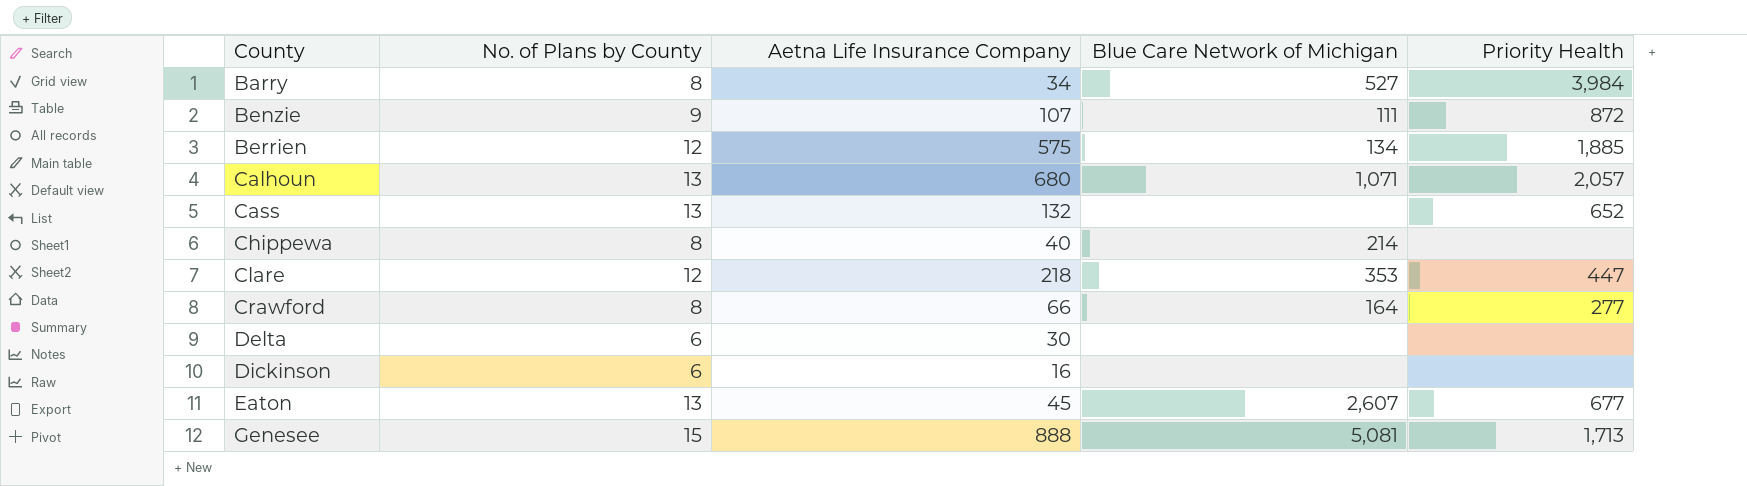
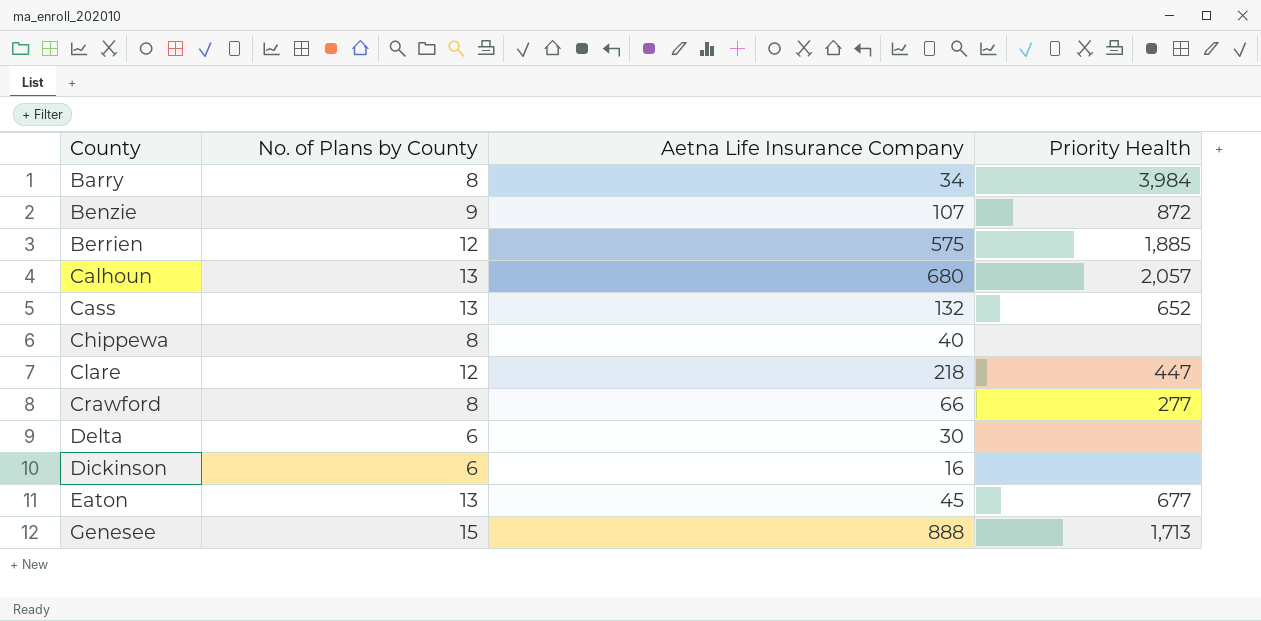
column Blue Care Network of Michigan | position: 4 -> none

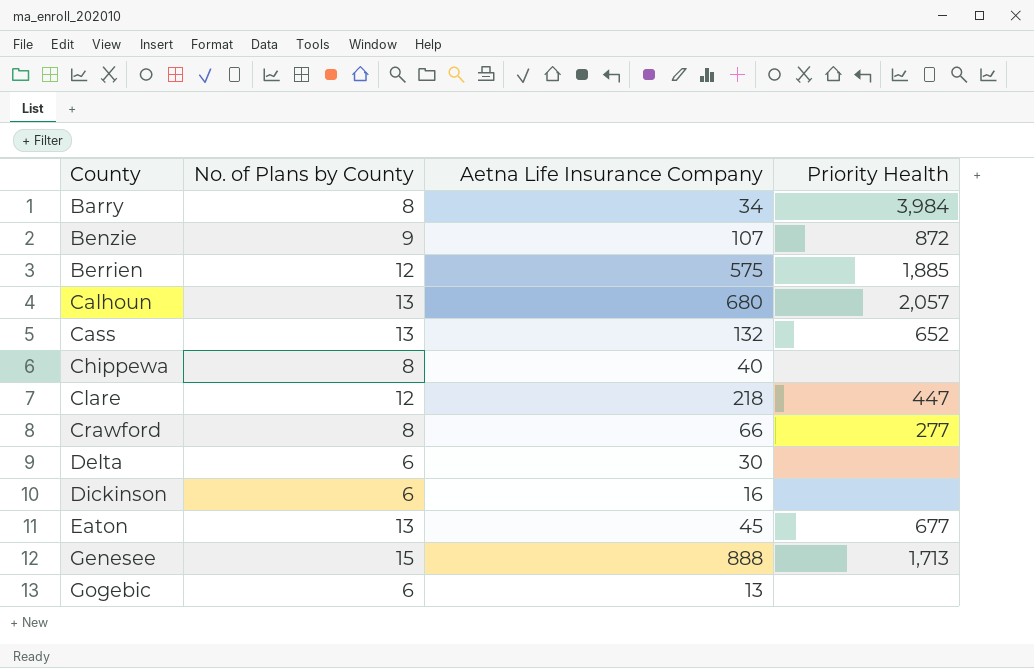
row Gogebic: none -> 6 | 13 | none

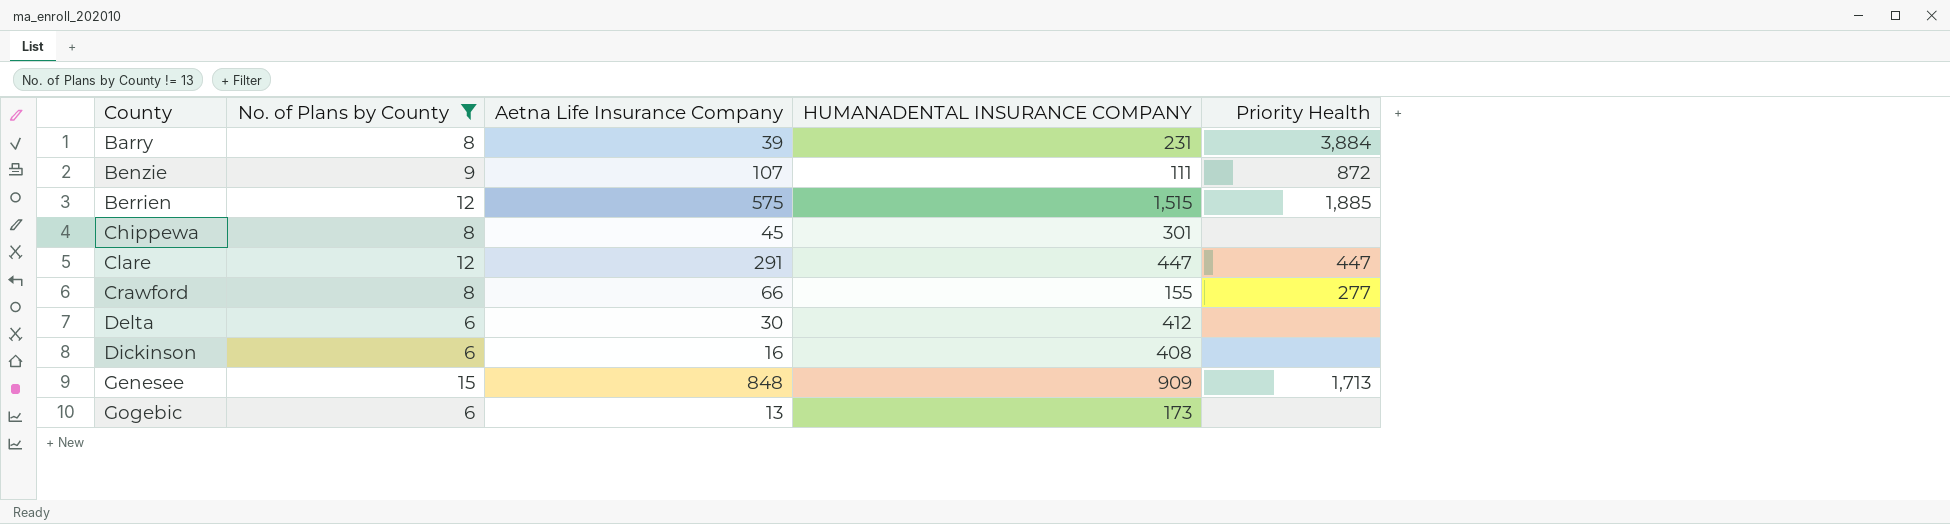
filter: none -> No. of Plans by County != 13
column HUMANADENTAL INSURANCE COMPANY | position: none -> 4
Barry | Aetna Life Insurance Company: 34 -> 39
Barry | Priority Health: 3,984 -> 3,884
Chippewa | Aetna Life Insurance Company: 40 -> 45
Clare | Aetna Life Insurance Company: 218 -> 291
Genesee | Aetna Life Insurance Company: 888 -> 848

